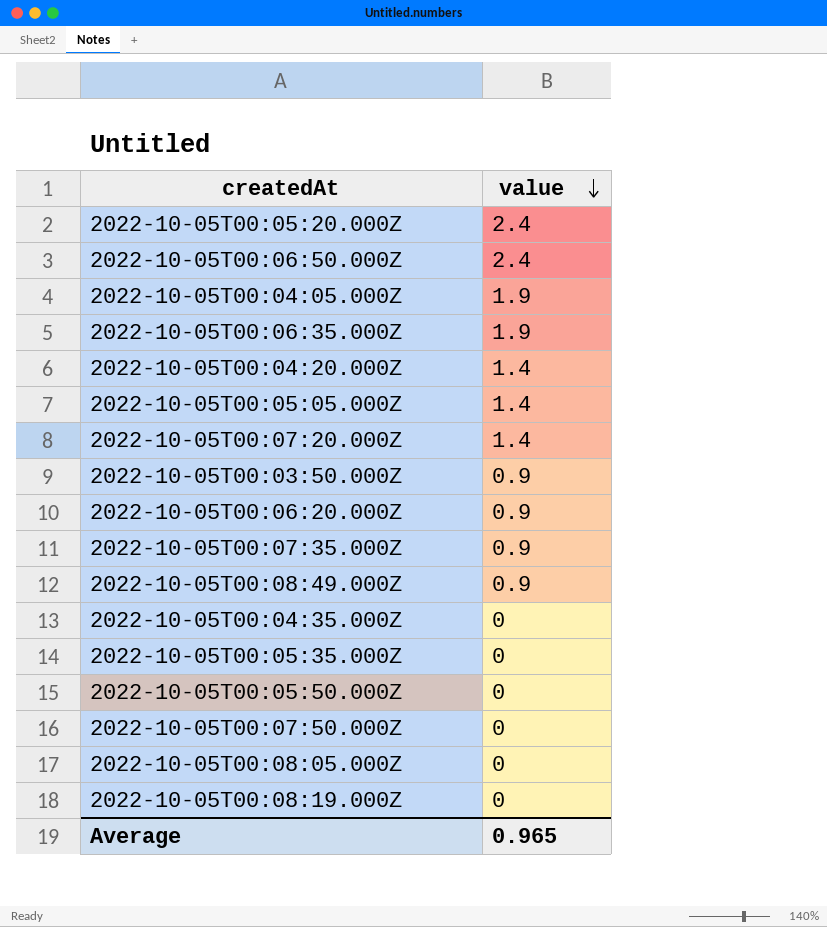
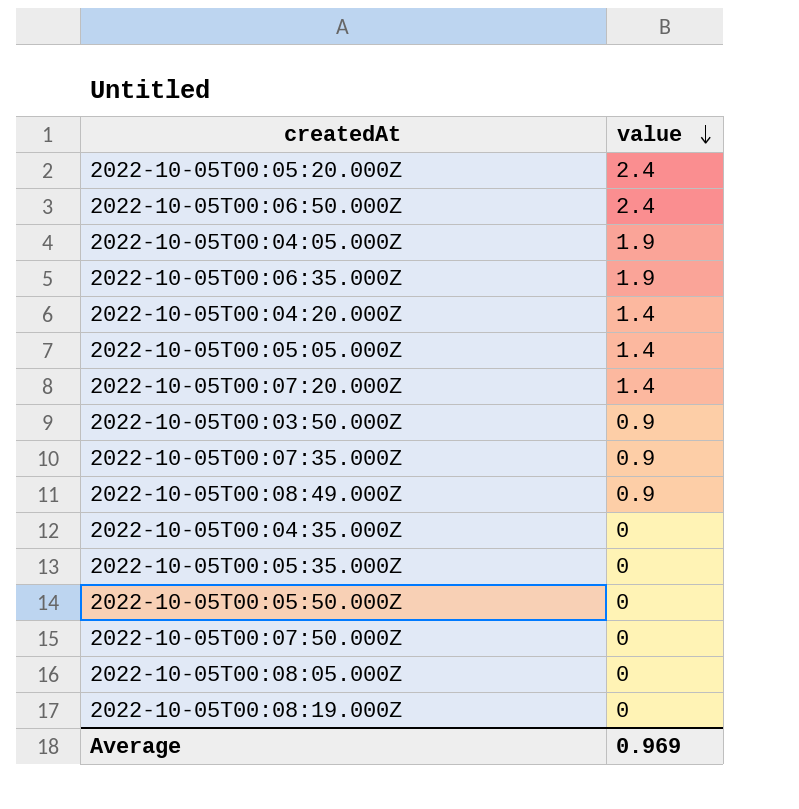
row 2022-10-05T00:06:20.000Z: 0.9 -> none
Average | value: 0.965 -> 0.969

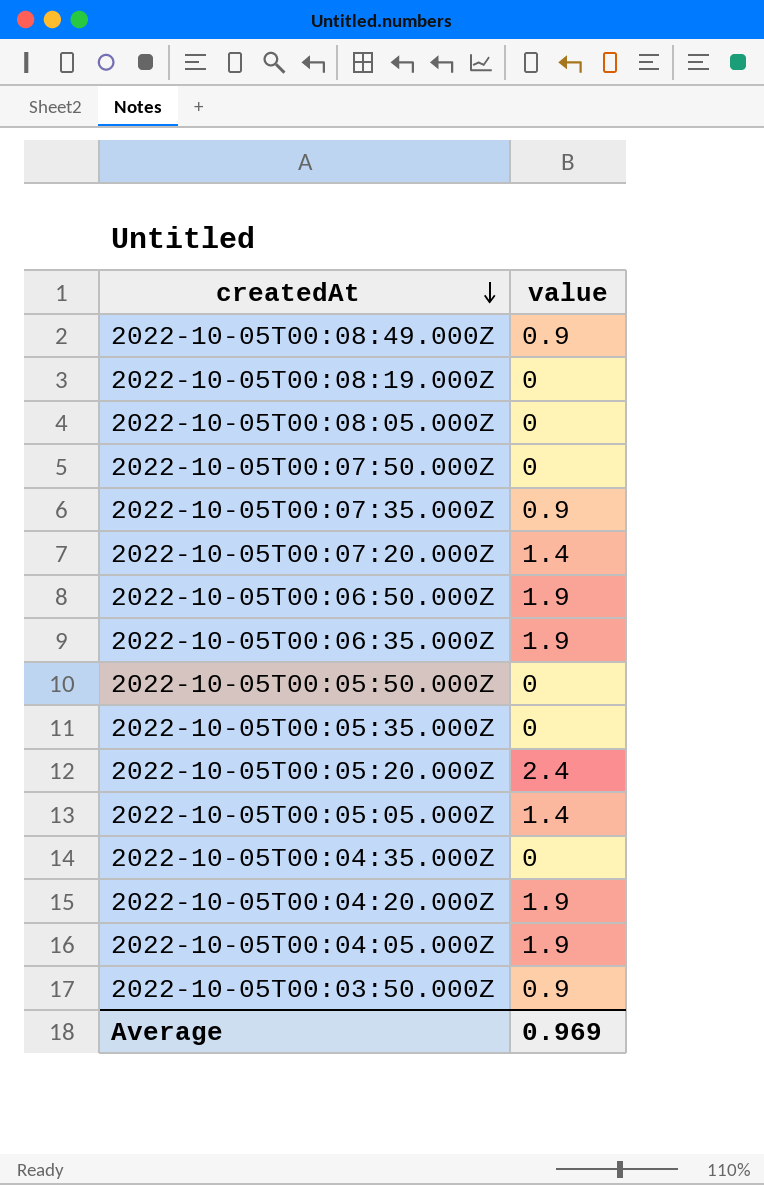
row order: value descending -> createdAt descending
2022-10-05T00:06:50.000Z | value: 2.4 -> 1.9
2022-10-05T00:04:20.000Z | value: 1.4 -> 1.9

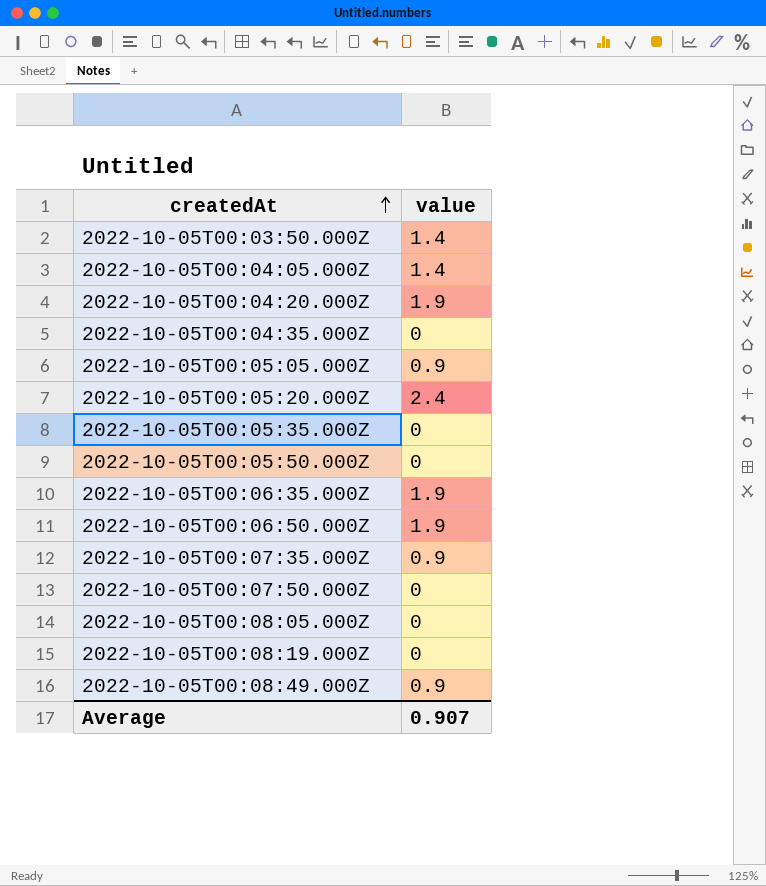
row order: createdAt descending -> createdAt ascending
row 2022-10-05T00:07:20.000Z: 1.4 -> none
2022-10-05T00:03:50.000Z | value: 0.9 -> 1.4
2022-10-05T00:04:05.000Z | value: 1.9 -> 1.4
2022-10-05T00:05:05.000Z | value: 1.4 -> 0.9
Average | value: 0.969 -> 0.907

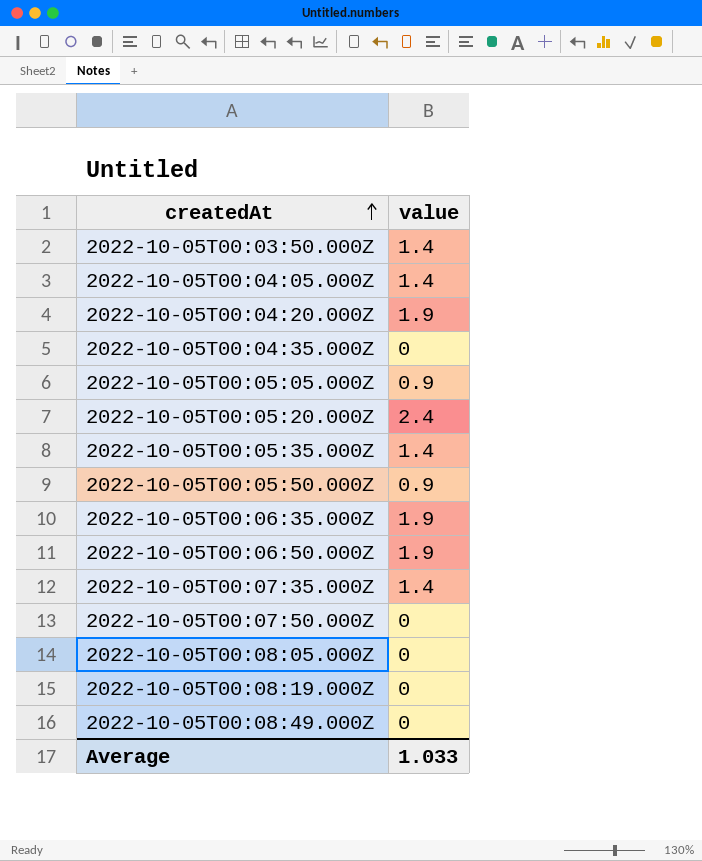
2022-10-05T00:05:35.000Z | value: 0 -> 1.4
2022-10-05T00:05:50.000Z | value: 0 -> 0.9
2022-10-05T00:07:35.000Z | value: 0.9 -> 1.4
2022-10-05T00:08:49.000Z | value: 0.9 -> 0
Average | value: 0.907 -> 1.033

